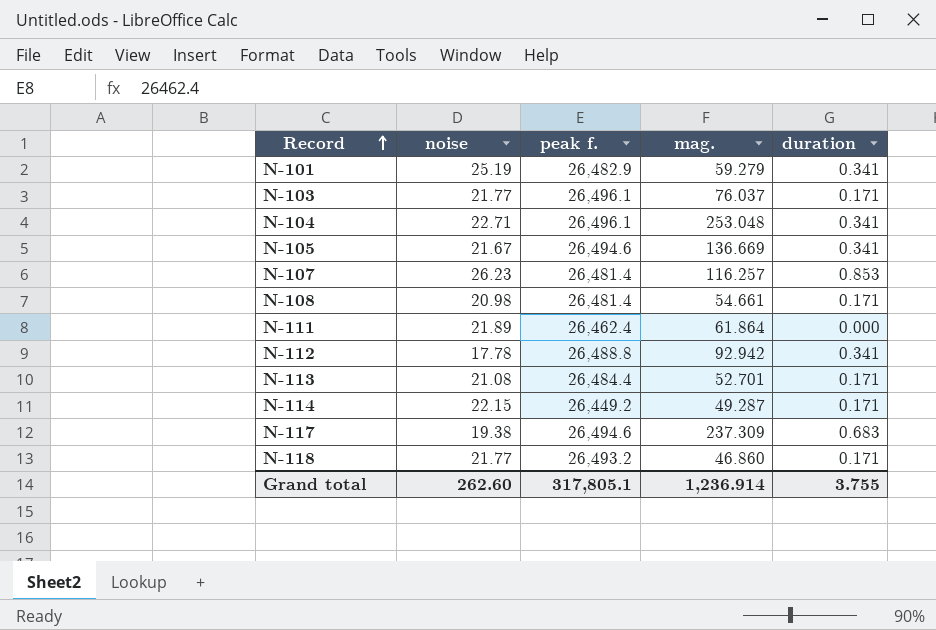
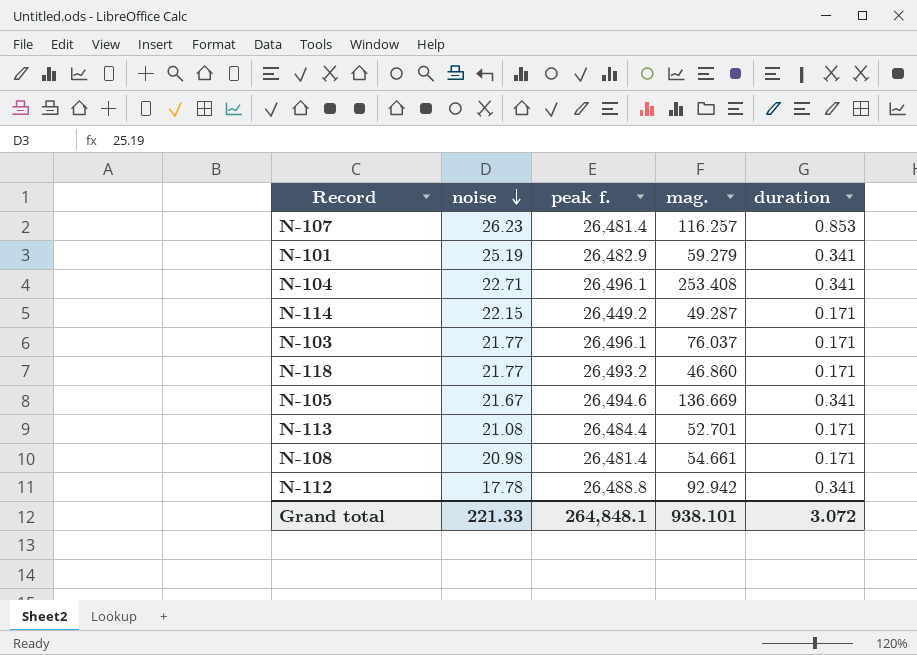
row order: Record ascending -> noise descending
row N-111: 21.89 | 26,462.4 | 61.864 | 0.000 -> none
row N-117: 19.38 | 26,494.6 | 237.309 | 0.683 -> none
N-104 | mag.: 253.048 -> 253.408
Grand total | noise: 262.60 -> 221.33
Grand total | peak f.: 317,805.1 -> 264,848.1
Grand total | mag.: 1,236.914 -> 938.101
Grand total | duration: 3.755 -> 3.072

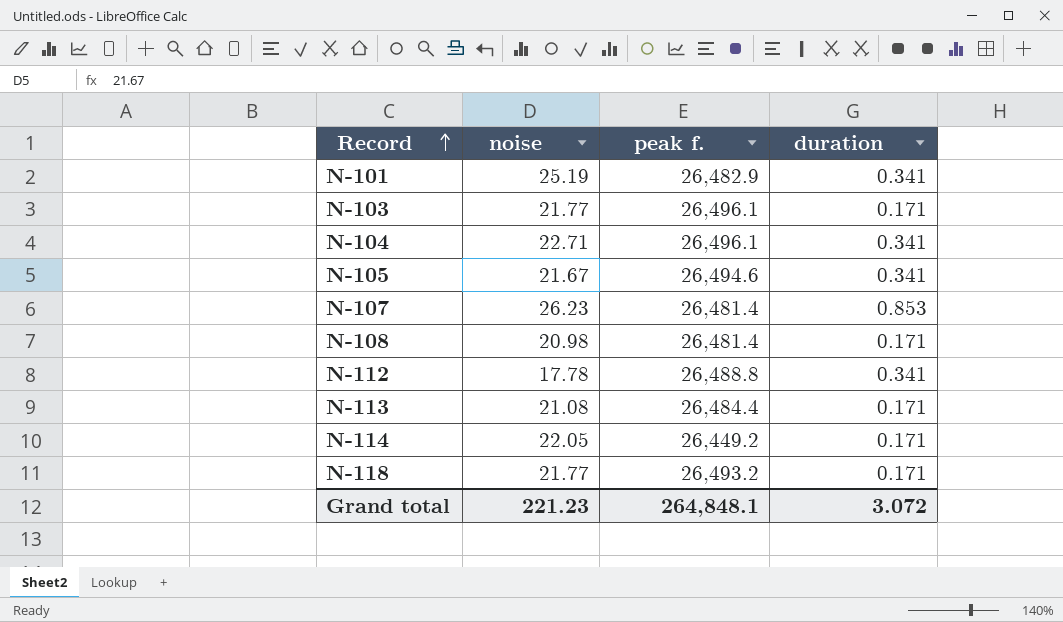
row order: noise descending -> Record ascending
column mag. | position: 4 -> none
N-114 | noise: 22.15 -> 22.05
Grand total | noise: 221.33 -> 221.23

